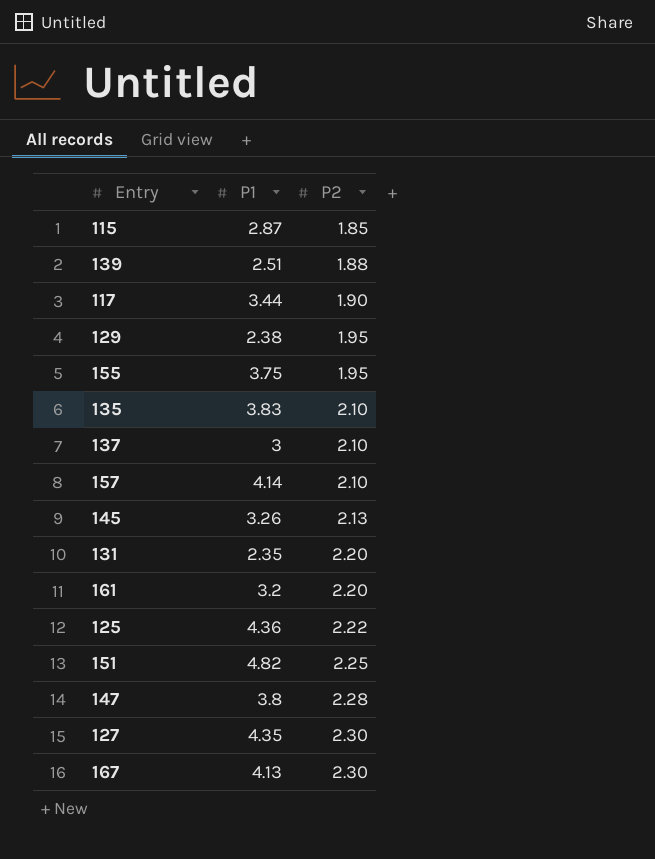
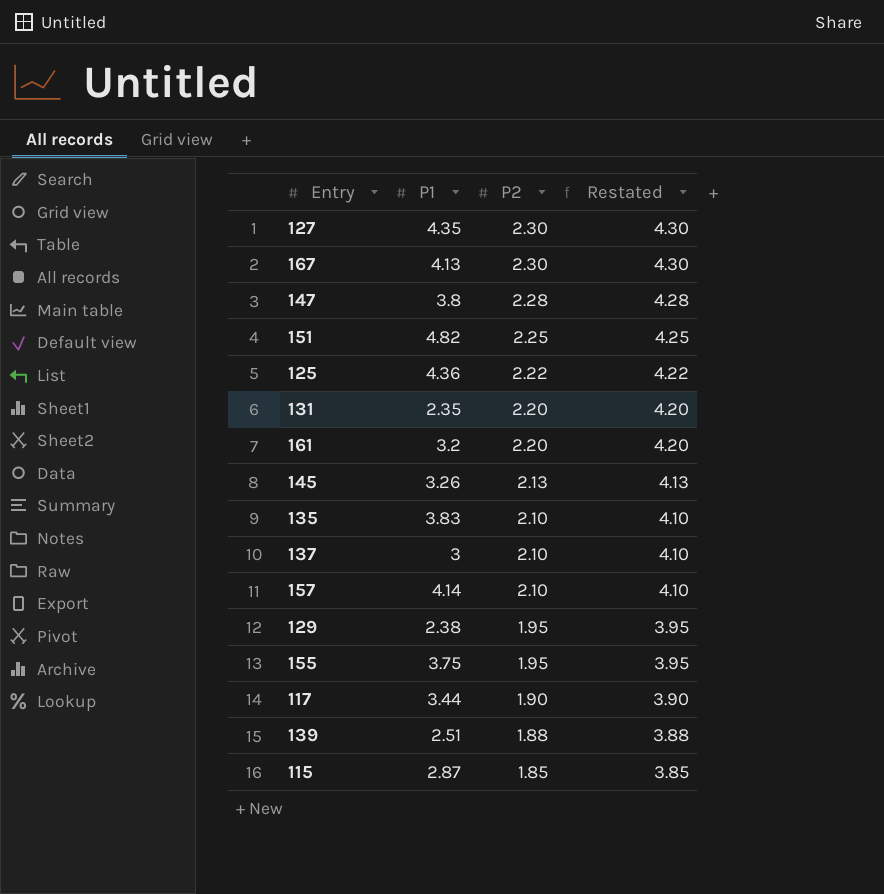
row order: P2 ascending -> P2 descending
column Restated | formula: none -> [P2] + 2

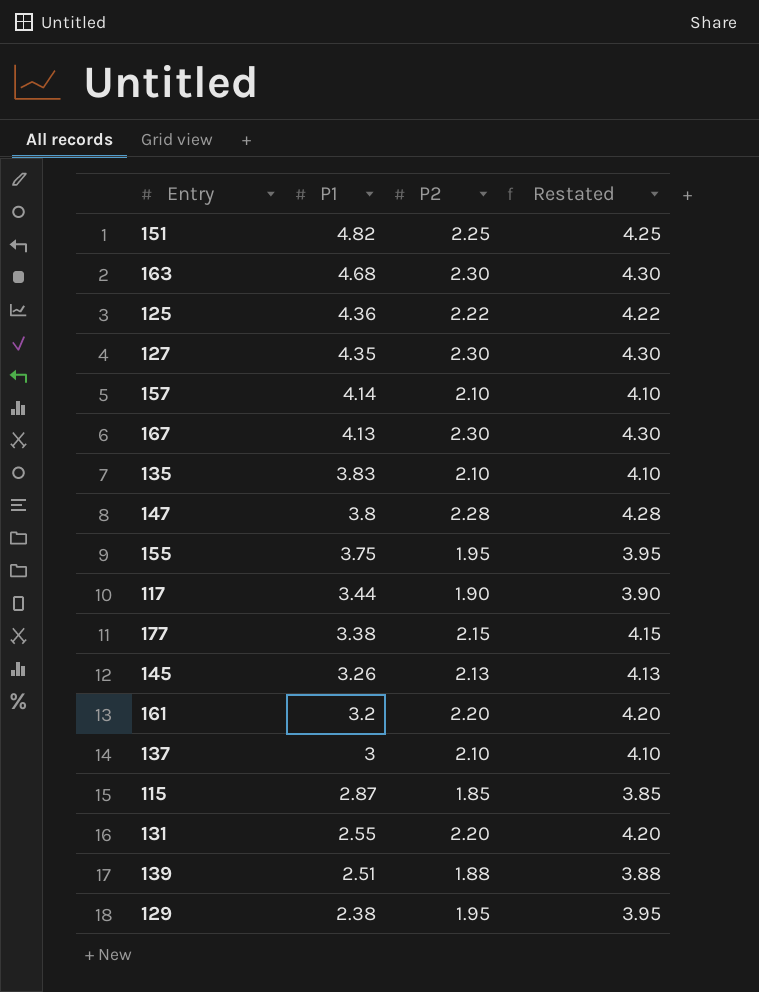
row order: P2 descending -> P1 descending
row 163: none -> 4.68 | 2.30 | 4.30
row 177: none -> 3.38 | 2.15 | 4.15
131 | P1: 2.35 -> 2.55

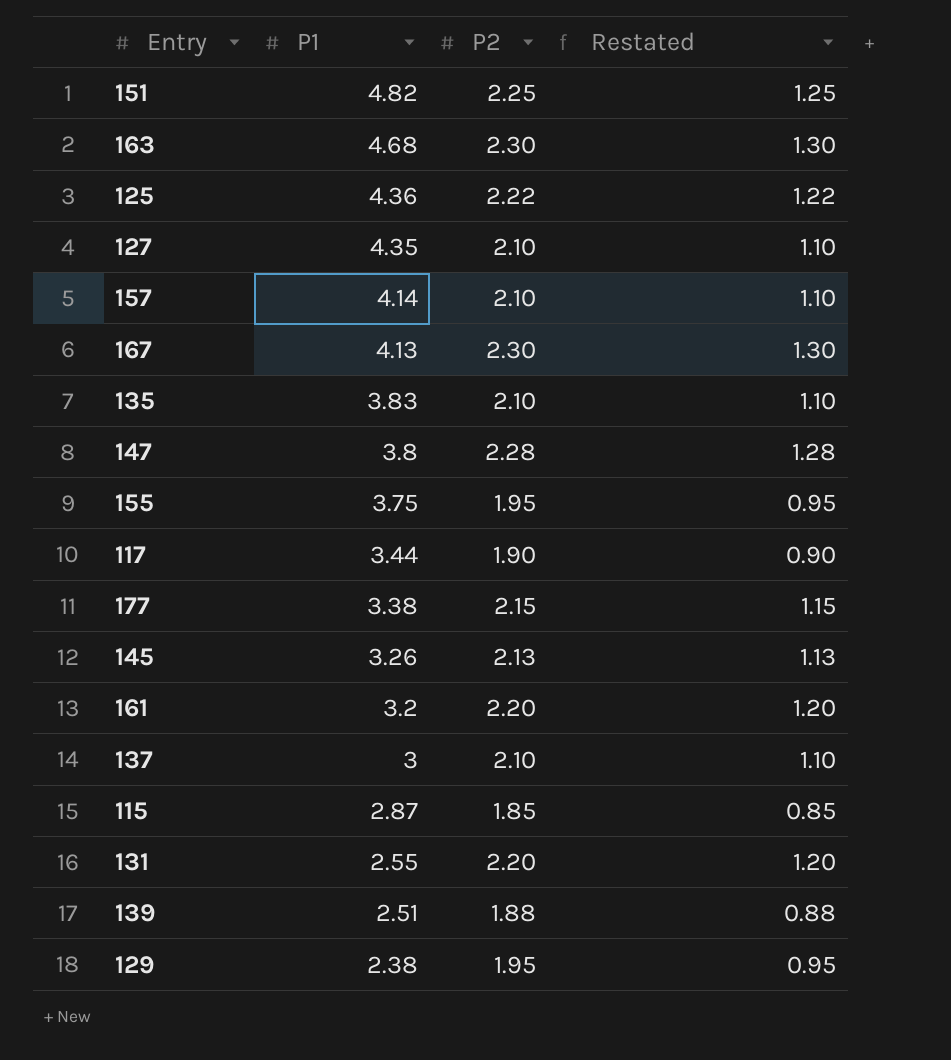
column Restated | formula: [P2] + 2 -> [P2] - 1
127 | P2: 2.30 -> 2.10

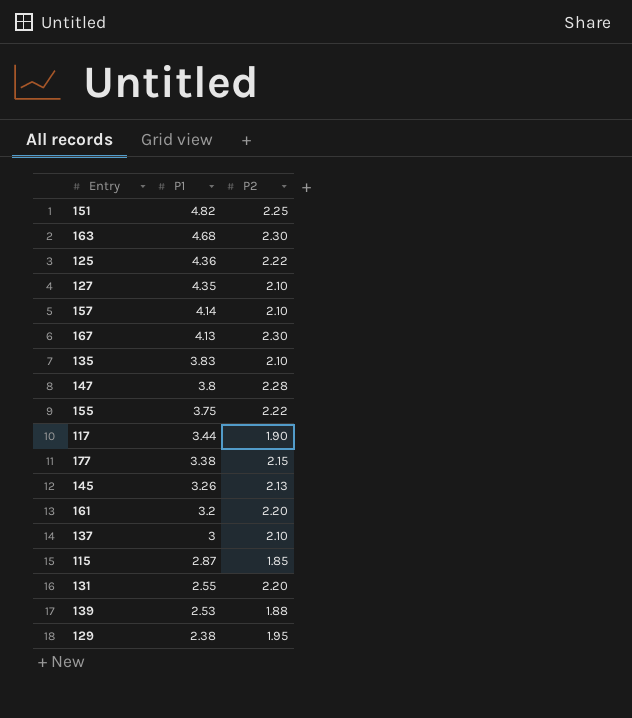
column Restated | formula: [P2] - 1 -> none
155 | P2: 1.95 -> 2.22
139 | P1: 2.51 -> 2.53

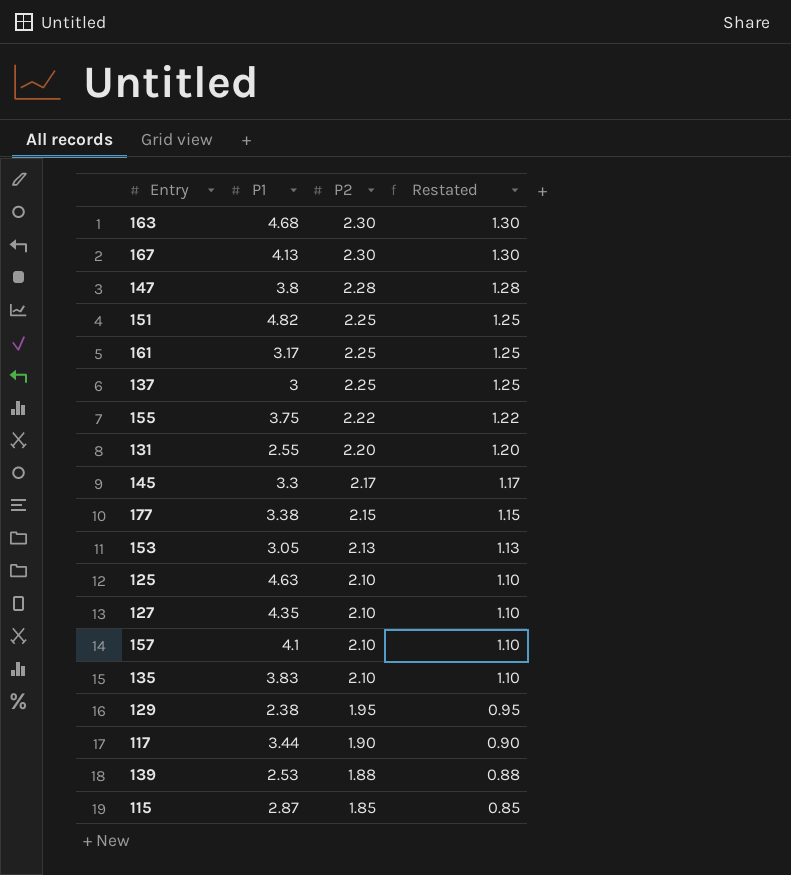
row order: P1 descending -> P2 descending
column Restated | formula: none -> [P2] - 1
161 | P1: 3.2 -> 3.17
161 | P2: 2.20 -> 2.25
137 | P2: 2.10 -> 2.25
145 | P1: 3.26 -> 3.3
145 | P2: 2.13 -> 2.17
row 153: none -> 3.05 | 2.13 | 1.13
125 | P1: 4.36 -> 4.63
125 | P2: 2.22 -> 2.10
157 | P1: 4.14 -> 4.1

